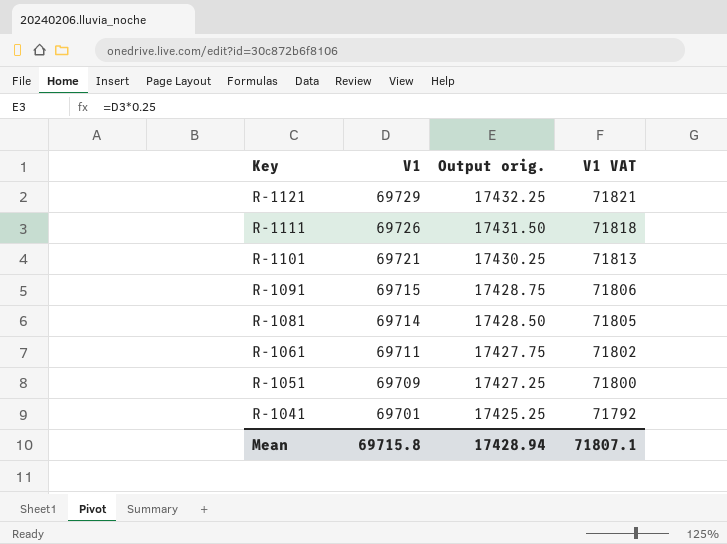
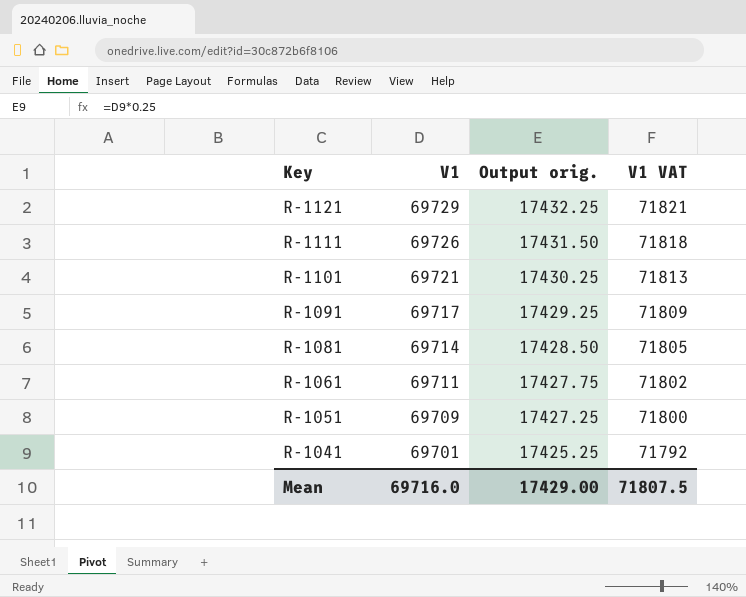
R-1091 | V1: 69715 -> 69717
R-1091 | Output orig.: 17428.75 -> 17429.25
R-1091 | V1 VAT: 71806 -> 71809
Mean | V1: 69715.8 -> 69716.0
Mean | Output orig.: 17428.94 -> 17429.00
Mean | V1 VAT: 71807.1 -> 71807.5

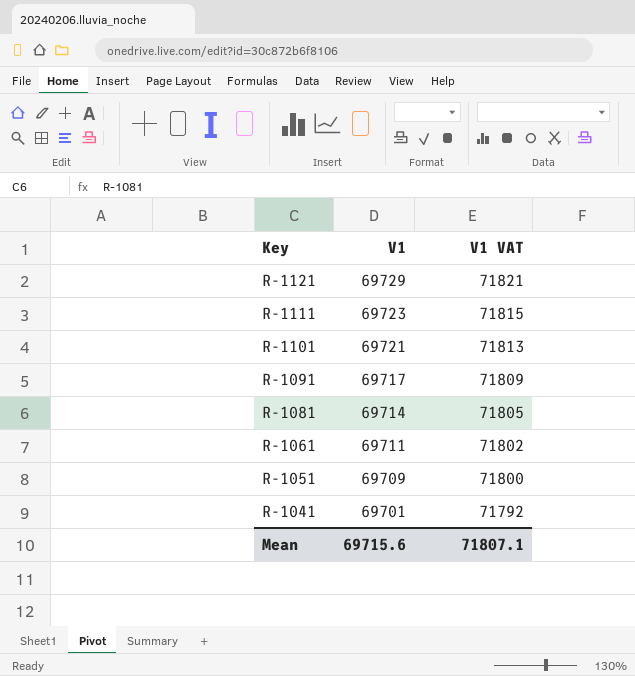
column Output orig. | formula: [V1] * 0.25 -> none
R-1111 | V1: 69726 -> 69723
R-1111 | V1 VAT: 71818 -> 71815
Mean | V1: 69716.0 -> 69715.6
Mean | V1 VAT: 71807.5 -> 71807.1

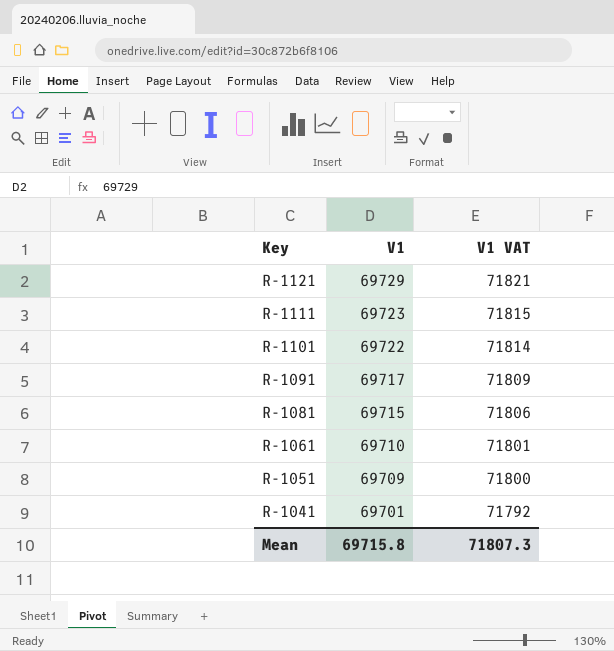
R-1101 | V1: 69721 -> 69722
R-1101 | V1 VAT: 71813 -> 71814
R-1081 | V1: 69714 -> 69715
R-1081 | V1 VAT: 71805 -> 71806
R-1061 | V1: 69711 -> 69710
R-1061 | V1 VAT: 71802 -> 71801
Mean | V1: 69715.6 -> 69715.8
Mean | V1 VAT: 71807.1 -> 71807.3

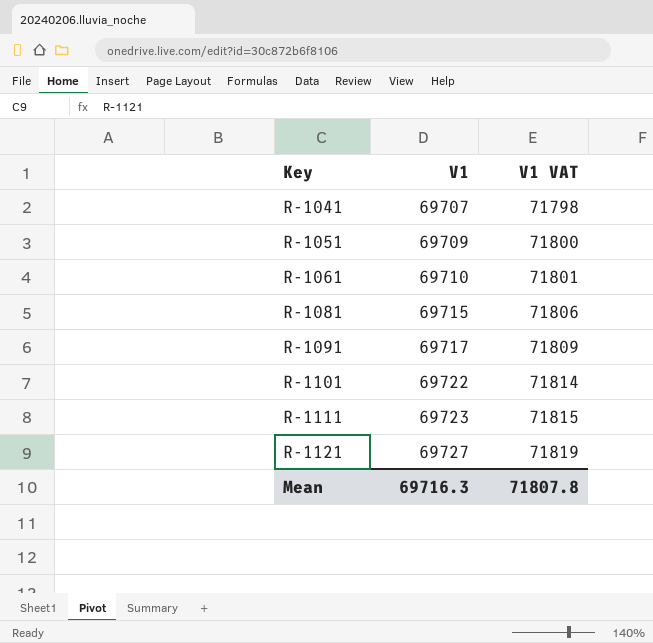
row order: Key descending -> Key ascending
R-1041 | V1: 69701 -> 69707
R-1041 | V1 VAT: 71792 -> 71798
R-1121 | V1: 69729 -> 69727
R-1121 | V1 VAT: 71821 -> 71819
Mean | V1: 69715.8 -> 69716.3
Mean | V1 VAT: 71807.3 -> 71807.8

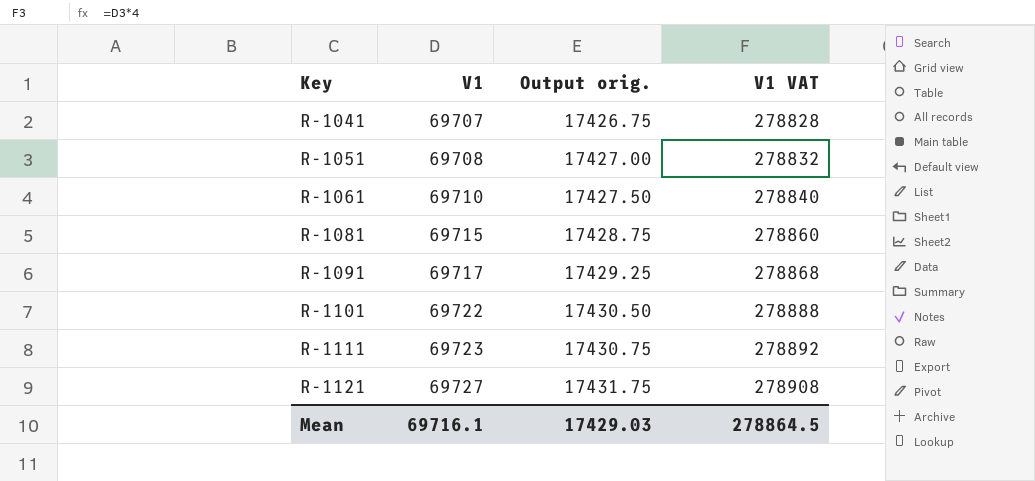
column Output orig. | formula: none -> [V1] * 0.25
column V1 VAT | formula: [V1] * 1.03 -> [V1] * 4
R-1051 | V1: 69709 -> 69708
Mean | V1: 69716.3 -> 69716.1
Mean | V1 VAT: 71807.8 -> 278864.5

